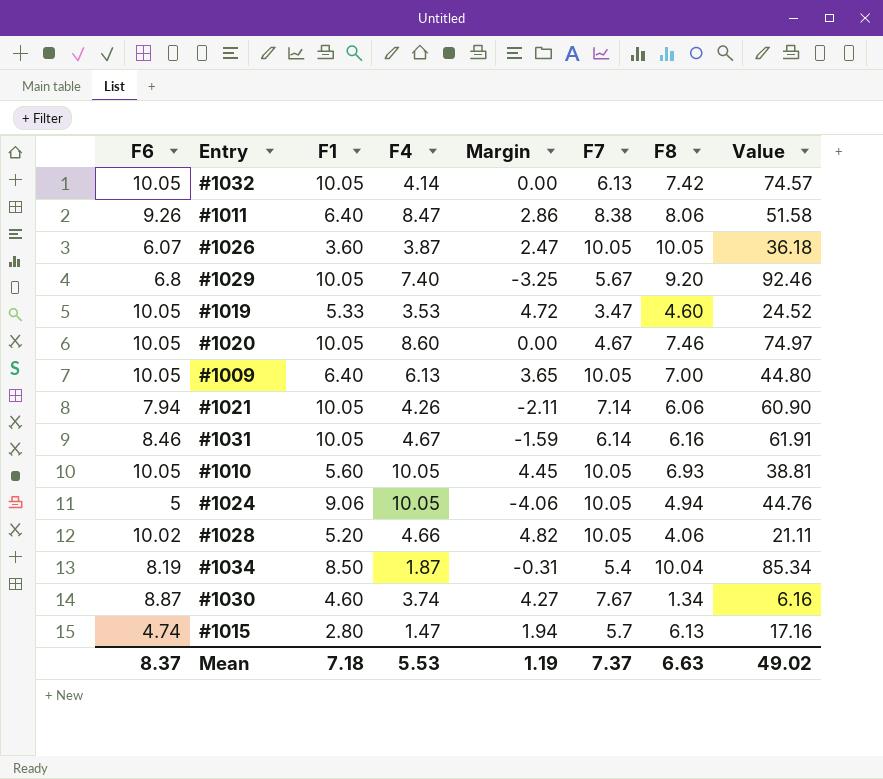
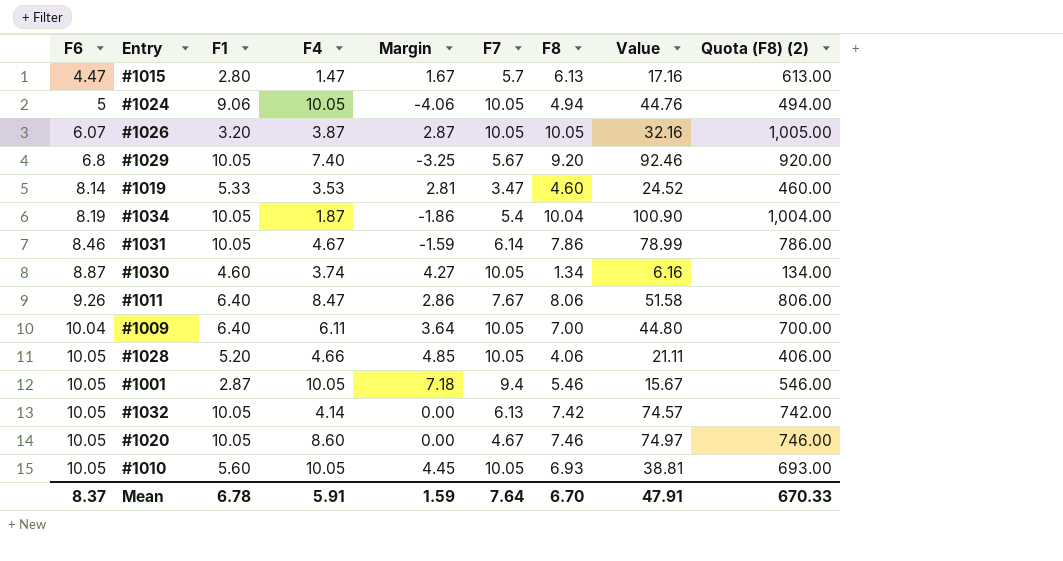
row order: none -> F6 ascending
column Quota (F8) (2) | formula: none -> [F8] * 100
row #1021: 7.94 | 10.05 | 4.26 | -2.11 | 7.14 | 6.06 | 60.90 -> none
#1015 | F6: 4.74 -> 4.47
#1015 | Margin: 1.94 -> 1.67
#1026 | F1: 3.60 -> 3.20
#1026 | Margin: 2.47 -> 2.87
#1026 | Value: 36.18 -> 32.16
#1019 | F6: 10.05 -> 8.14
#1019 | Margin: 4.72 -> 2.81
#1034 | F1: 8.50 -> 10.05
#1034 | Margin: -0.31 -> -1.86
#1034 | Value: 85.34 -> 100.90
#1031 | F8: 6.16 -> 7.86
#1031 | Value: 61.91 -> 78.99
#1030 | F7: 7.67 -> 10.05
#1011 | F7: 8.38 -> 7.67
#1009 | F6: 10.05 -> 10.04
#1009 | F4: 6.13 -> 6.11
#1009 | Margin: 3.65 -> 3.64
#1028 | F6: 10.02 -> 10.05
#1028 | Margin: 4.82 -> 4.85
row #1001: none -> 10.05 | 2.87 | 10.05 | 7.18 | 9.4 | 5.46 | 15.67 | 546.00
Mean | F1: 7.18 -> 6.78
Mean | F4: 5.53 -> 5.91
Mean | Margin: 1.19 -> 1.59
Mean | F7: 7.37 -> 7.64
Mean | F8: 6.63 -> 6.70
Mean | Value: 49.02 -> 47.91

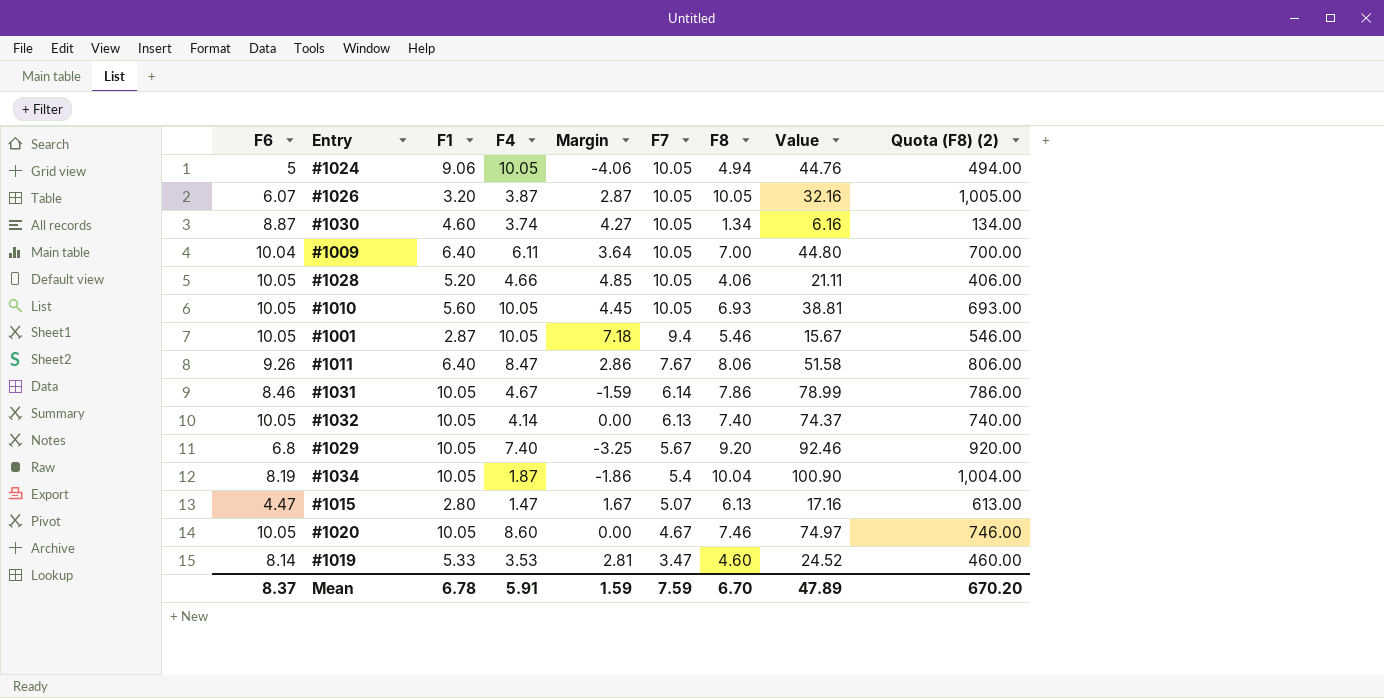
row order: F6 ascending -> F7 descending
#1032 | F8: 7.42 -> 7.40
#1032 | Value: 74.57 -> 74.37
#1032 | Quota (F8) (2): 742.00 -> 740.00
#1015 | F7: 5.7 -> 5.07
Mean | F7: 7.64 -> 7.59
Mean | Value: 47.91 -> 47.89
Mean | Quota (F8) (2): 670.33 -> 670.20

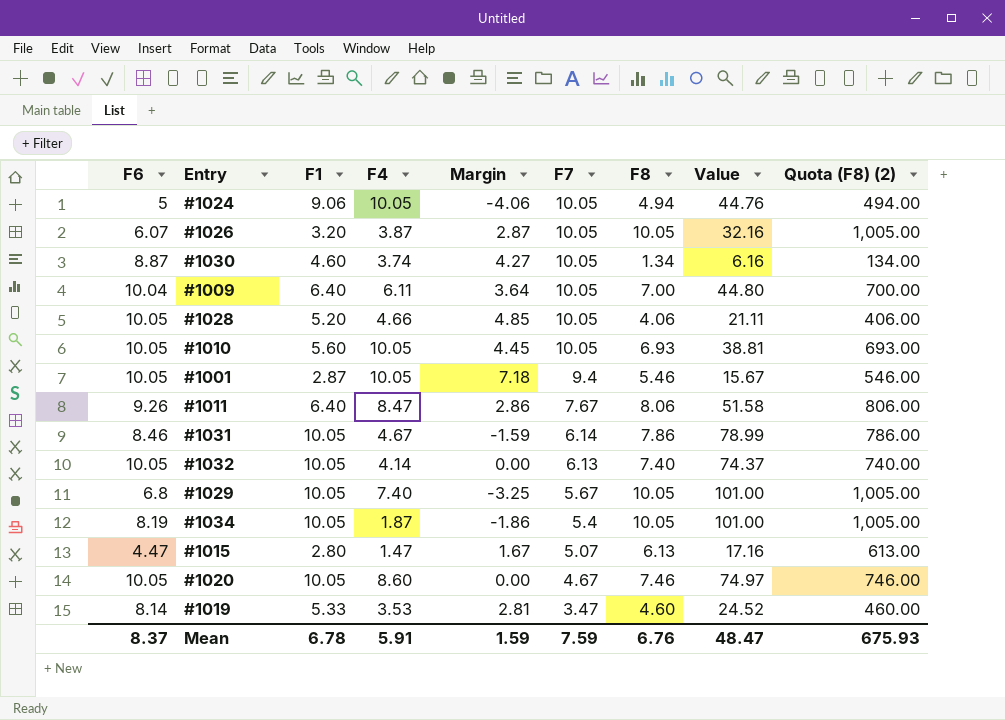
#1029 | F8: 9.20 -> 10.05
#1029 | Value: 92.46 -> 101.00
#1029 | Quota (F8) (2): 920.00 -> 1,005.00
#1034 | F8: 10.04 -> 10.05
#1034 | Value: 100.90 -> 101.00
#1034 | Quota (F8) (2): 1,004.00 -> 1,005.00
Mean | F8: 6.70 -> 6.76
Mean | Value: 47.89 -> 48.47
Mean | Quota (F8) (2): 670.20 -> 675.93

